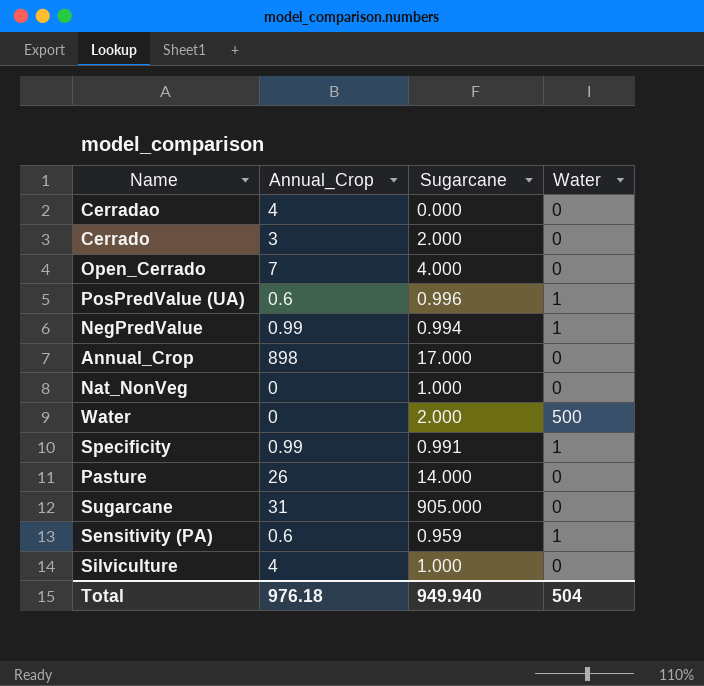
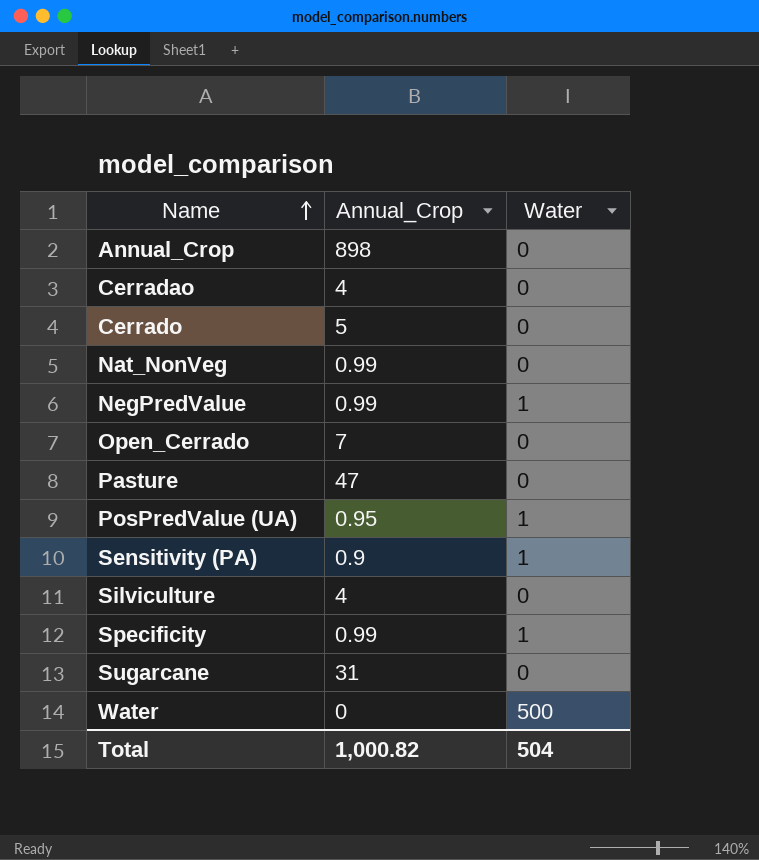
row order: none -> Name ascending
column Sugarcane | position: 3 -> none
Cerrado | Annual_Crop: 3 -> 5
Nat_NonVeg | Annual_Crop: 0 -> 0.99
Pasture | Annual_Crop: 26 -> 47
PosPredValue (UA) | Annual_Crop: 0.6 -> 0.95
Sensitivity (PA) | Annual_Crop: 0.6 -> 0.9
Total | Annual_Crop: 976.18 -> 1,000.82

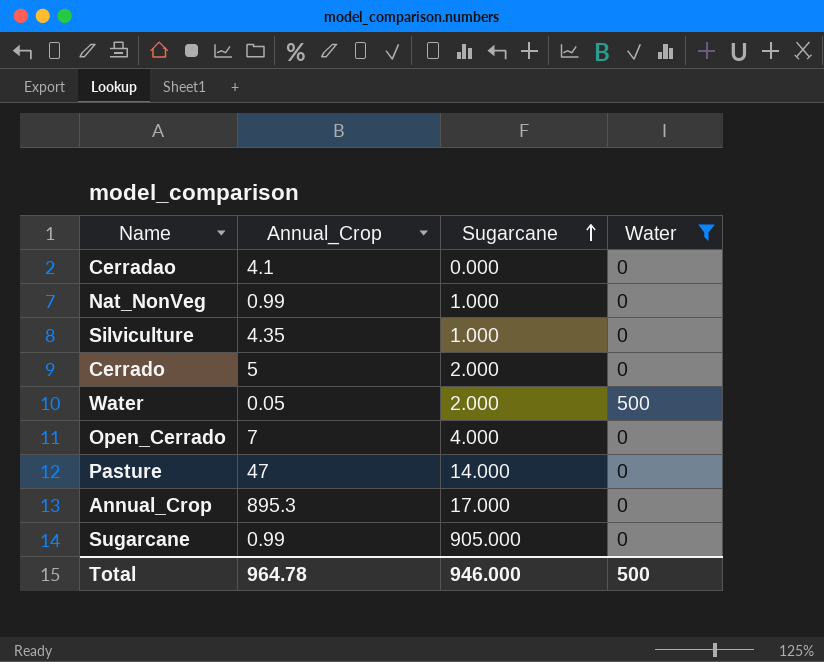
filter: none -> Water != 1
row order: Name ascending -> Sugarcane ascending
column Sugarcane | position: none -> 3
Cerradao | Annual_Crop: 4 -> 4.1
Silviculture | Annual_Crop: 4 -> 4.35
Water | Annual_Crop: 0 -> 0.05
Annual_Crop | Annual_Crop: 898 -> 895.3
Sugarcane | Annual_Crop: 31 -> 0.99
Total | Annual_Crop: 1,000.82 -> 964.78
Total | Water: 504 -> 500

